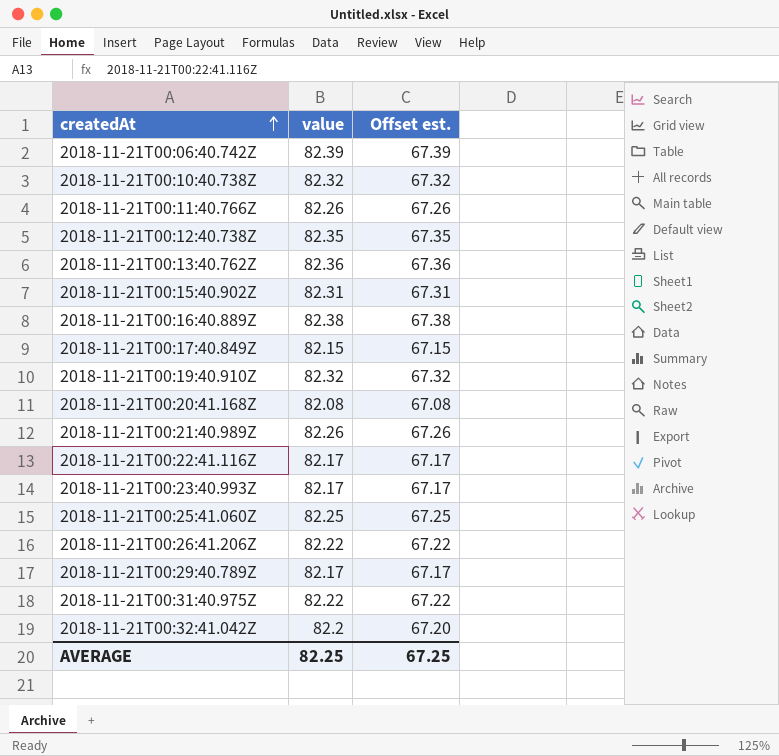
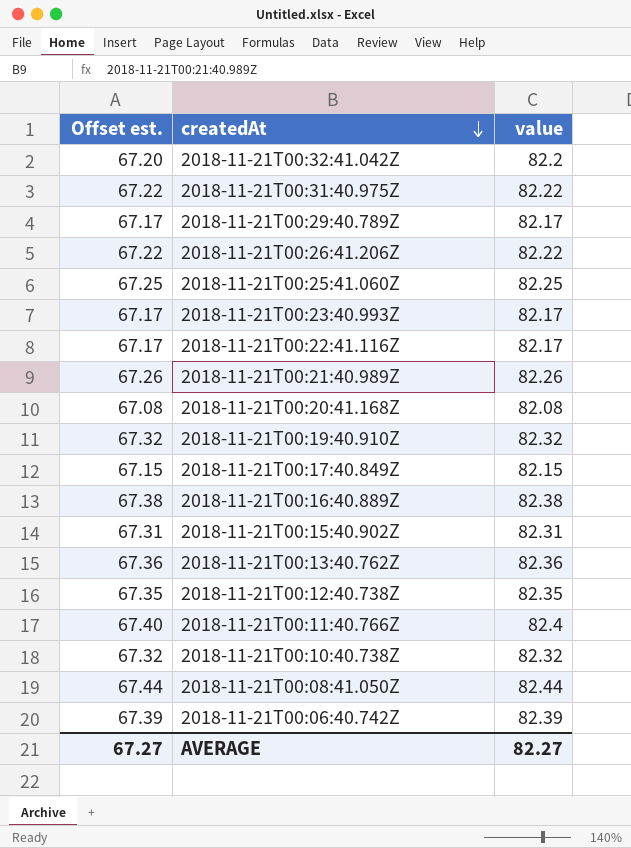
row order: createdAt ascending -> createdAt descending
column Offset est. | position: 3 -> 1
2018-11-21T00:11:40.766Z | Offset est.: 67.26 -> 67.40
2018-11-21T00:11:40.766Z | value: 82.26 -> 82.4
row 2018-11-21T00:08:41.050Z: none -> 67.44 | 82.44
AVERAGE | Offset est.: 67.25 -> 67.27
AVERAGE | value: 82.25 -> 82.27

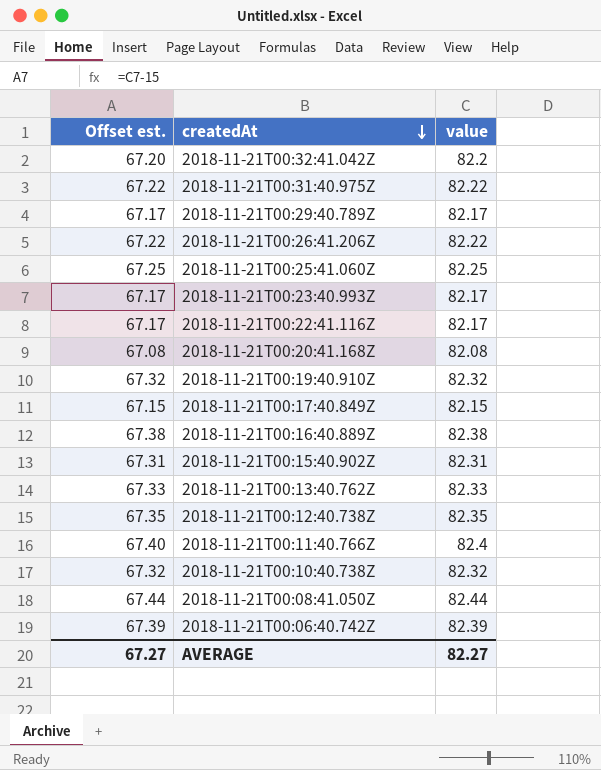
row 2018-11-21T00:21:40.989Z: 67.26 | 82.26 -> none
2018-11-21T00:13:40.762Z | Offset est.: 67.36 -> 67.33
2018-11-21T00:13:40.762Z | value: 82.36 -> 82.33

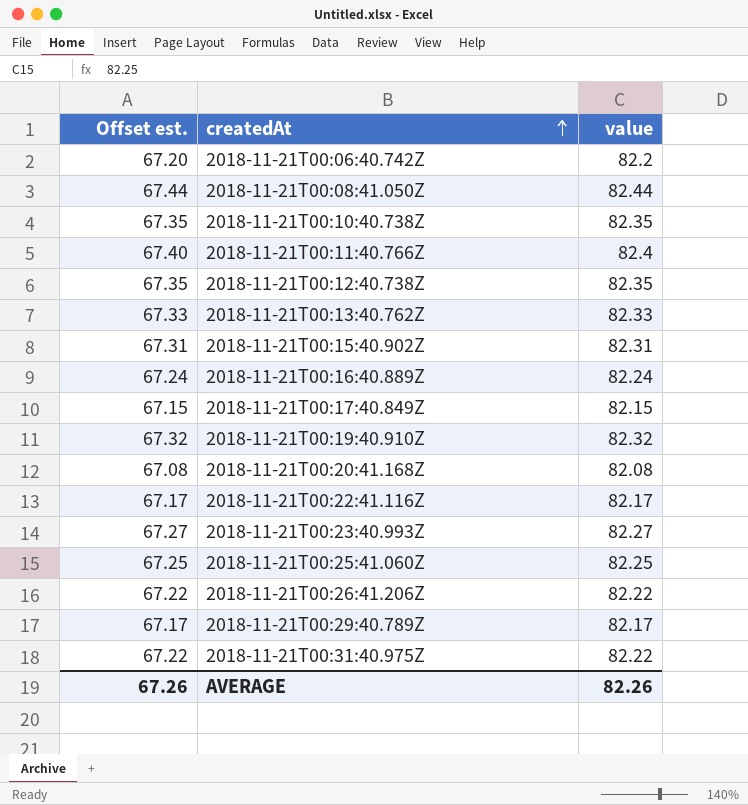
row order: createdAt descending -> createdAt ascending
row 2018-11-21T00:32:41.042Z: 67.20 | 82.2 -> none
2018-11-21T00:06:40.742Z | Offset est.: 67.39 -> 67.20
2018-11-21T00:06:40.742Z | value: 82.39 -> 82.2
2018-11-21T00:10:40.738Z | Offset est.: 67.32 -> 67.35
2018-11-21T00:10:40.738Z | value: 82.32 -> 82.35
2018-11-21T00:16:40.889Z | Offset est.: 67.38 -> 67.24
2018-11-21T00:16:40.889Z | value: 82.38 -> 82.24
2018-11-21T00:23:40.993Z | Offset est.: 67.17 -> 67.27
2018-11-21T00:23:40.993Z | value: 82.17 -> 82.27
AVERAGE | Offset est.: 67.27 -> 67.26
AVERAGE | value: 82.27 -> 82.26

